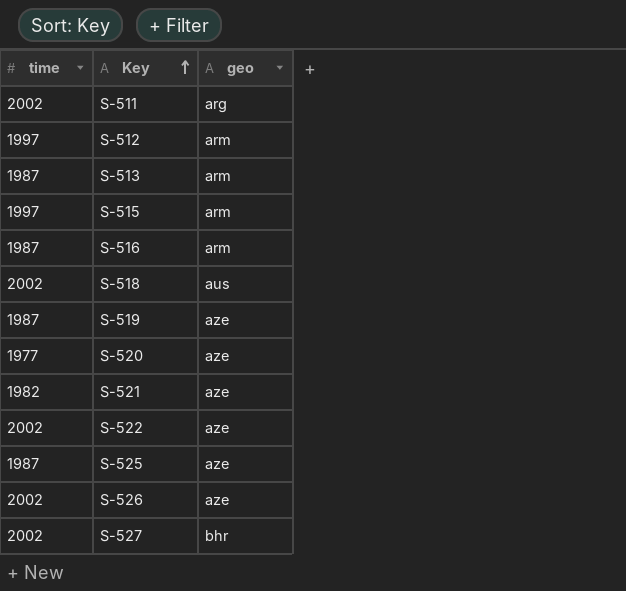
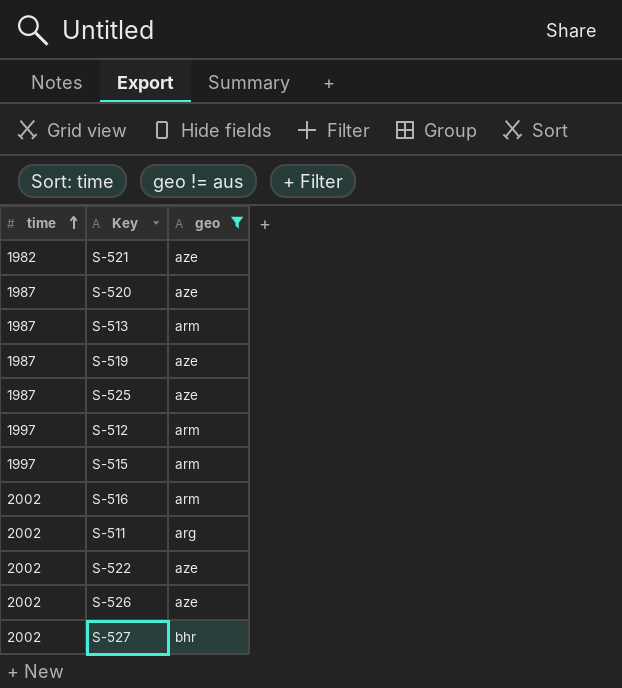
filter: none -> geo != aus
row order: Key ascending -> time ascending
S-520 | time: 1977 -> 1987
S-516 | time: 1987 -> 2002

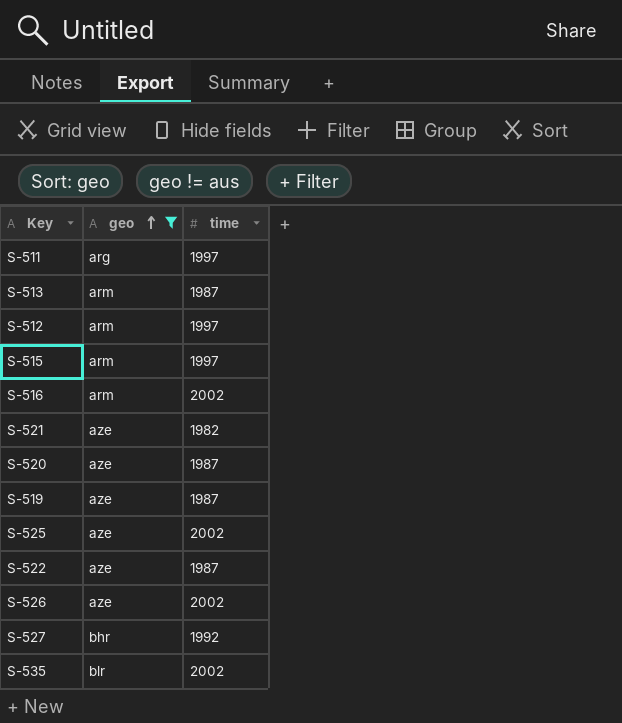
row order: time ascending -> geo ascending
column time | position: 1 -> 3
S-511 | time: 2002 -> 1997
S-525 | time: 1987 -> 2002
S-522 | time: 2002 -> 1987
S-527 | time: 2002 -> 1992
row S-535: none -> blr | 2002

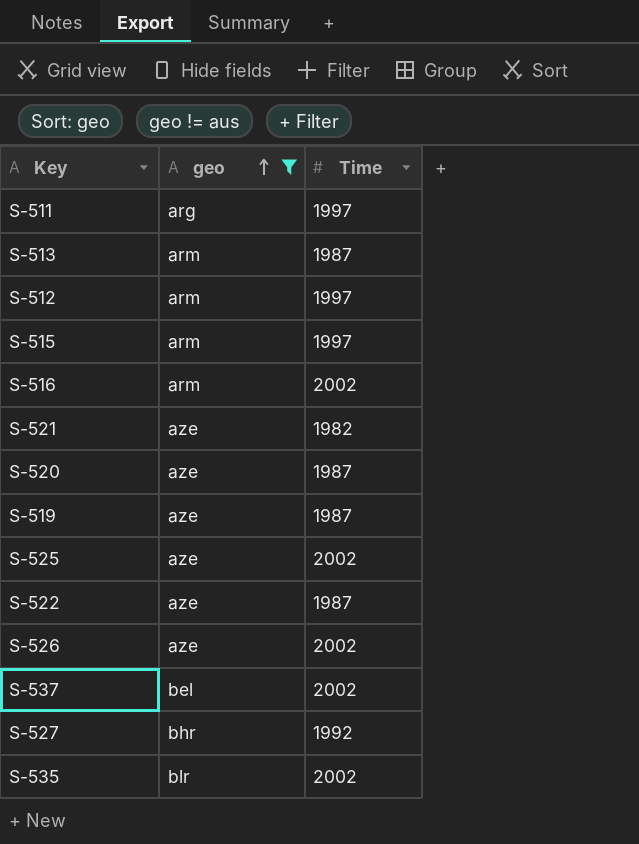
column name: time -> Time
row S-537: none -> bel | 2002

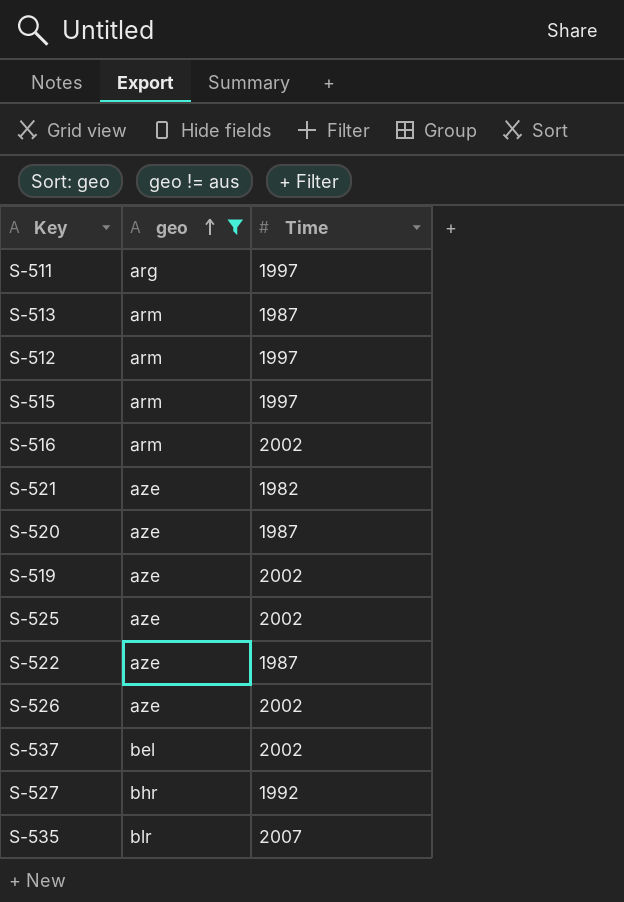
S-519 | Time: 1987 -> 2002
S-535 | Time: 2002 -> 2007

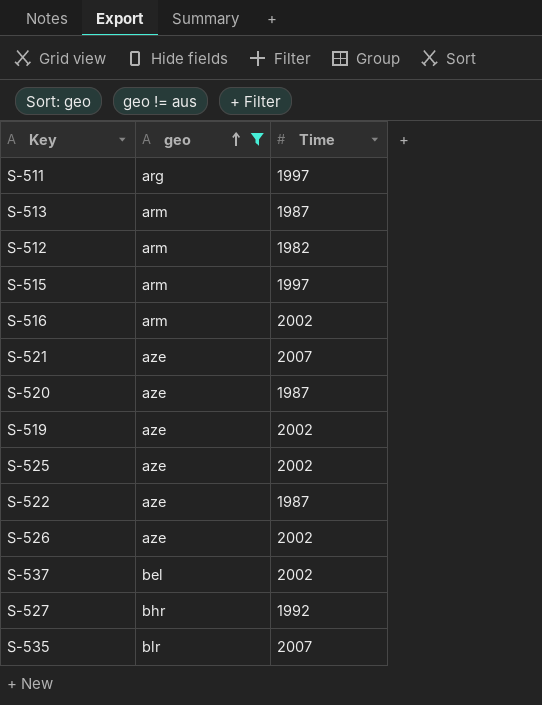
S-512 | Time: 1997 -> 1982
S-521 | Time: 1982 -> 2007

